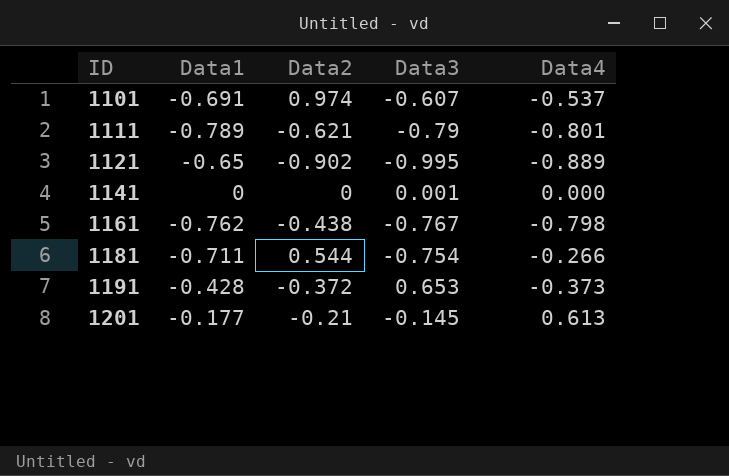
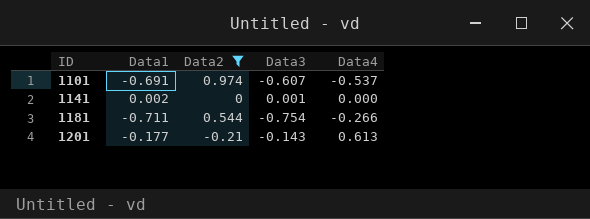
filter: none -> Data2 >= -0.21
1141 | Data1: 0 -> 0.002
1201 | Data3: -0.145 -> -0.143

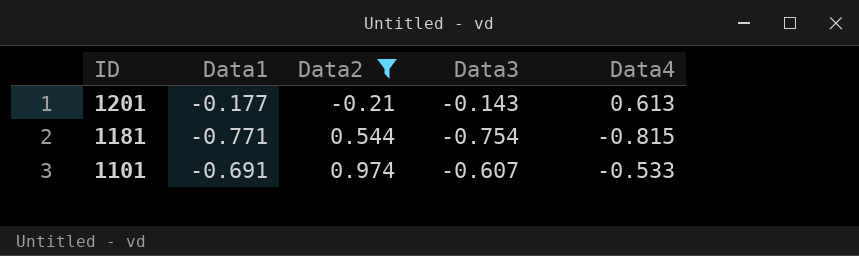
row order: ID ascending -> ID descending
row 1141: 0.002 | 0 | 0.001 | 0.000 -> none
1181 | Data1: -0.711 -> -0.771
1181 | Data4: -0.266 -> -0.815
1101 | Data4: -0.537 -> -0.533

